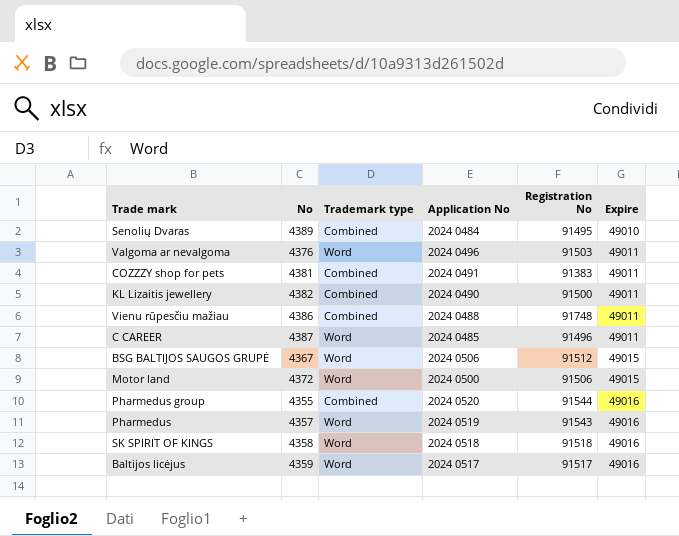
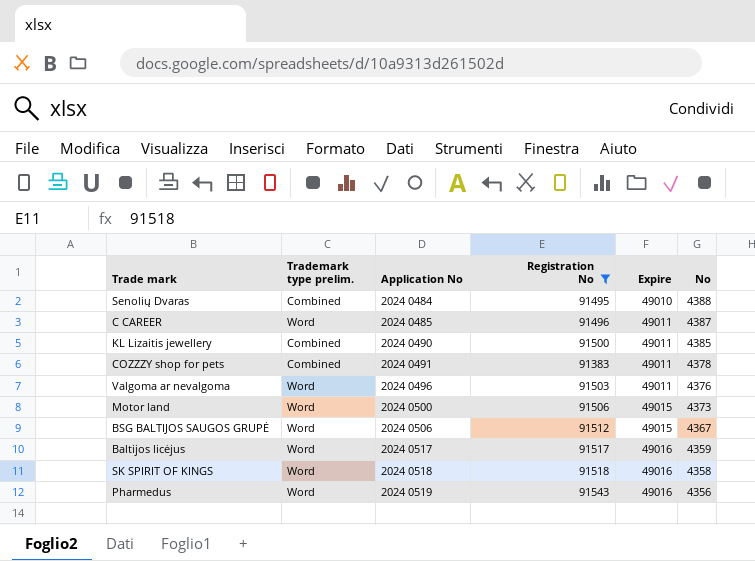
filter: none -> Registration No <= 91543
row order: Expire ascending -> Application No ascending
column name: Trademark type -> Trademark type prelim.
column No | position: 2 -> 6
Senolių Dvaras | No: 4389 -> 4388
KL Lizaitis jewellery | No: 4382 -> 4385
COZZZY shop for pets | No: 4381 -> 4378
Motor land | No: 4372 -> 4373
Pharmedus | No: 4357 -> 4356

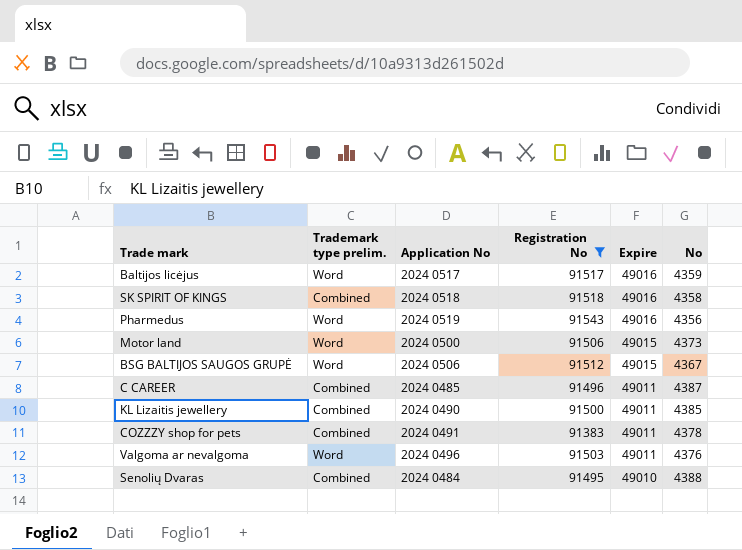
row order: Application No ascending -> Expire descending
SK SPIRIT OF KINGS | Trademark type prelim.: Word -> Combined
C CAREER | Trademark type prelim.: Word -> Combined

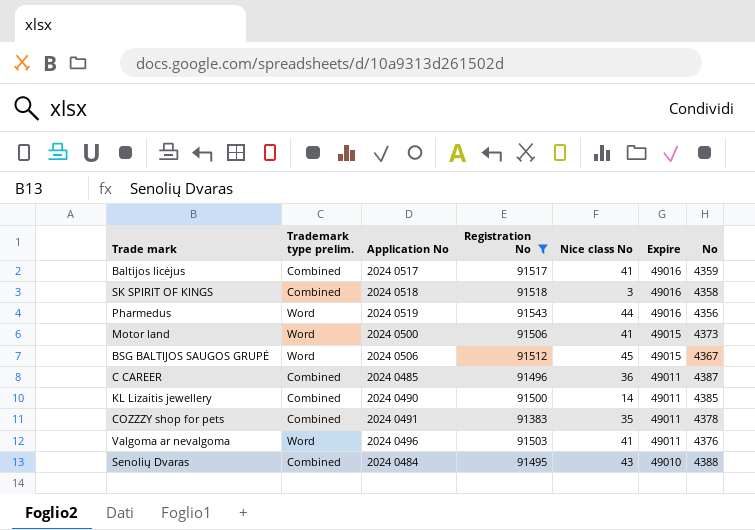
column Nice class No | position: none -> 5
Baltijos licėjus | Trademark type prelim.: Word -> Combined

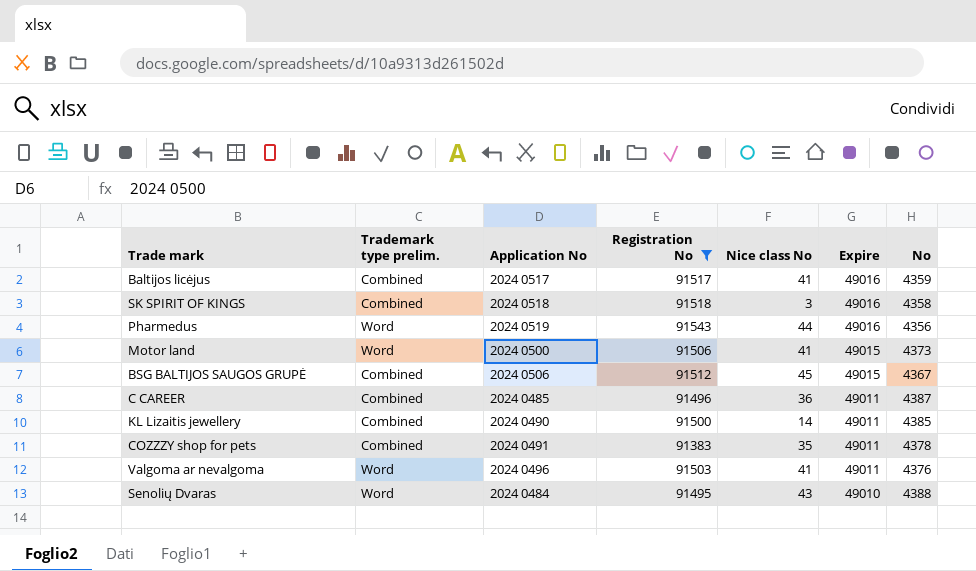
BSG BALTIJOS SAUGOS GRUPĖ | Trademark type prelim.: Word -> Combined
Senolių Dvaras | Trademark type prelim.: Combined -> Word

